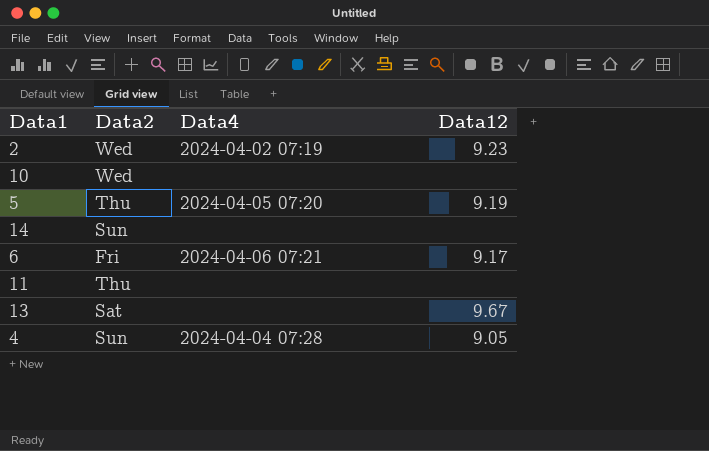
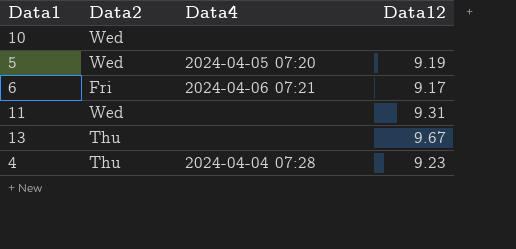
row 2: Wed | 2024-04-02 07:19 | 9.23 -> none
row 14: Sun | none | none -> none
5 | Data2: Thu -> Wed
11 | Data2: Thu -> Wed
11 | Data12: none -> 9.31
13 | Data2: Sat -> Thu
4 | Data2: Sun -> Thu
4 | Data12: 9.05 -> 9.23

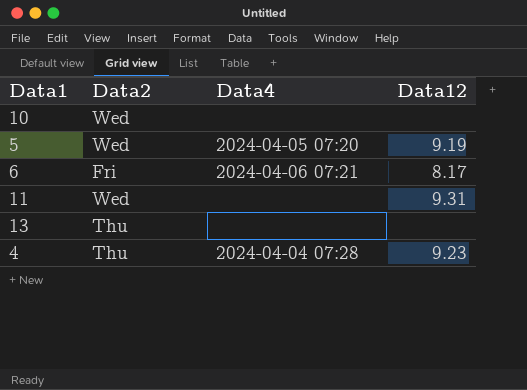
6 | Data12: 9.17 -> 8.17
13 | Data12: 9.67 -> none

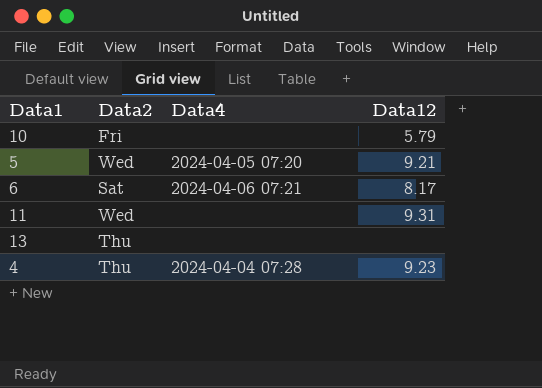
10 | Data2: Wed -> Fri
10 | Data12: none -> 5.79
5 | Data12: 9.19 -> 9.21
6 | Data2: Fri -> Sat

